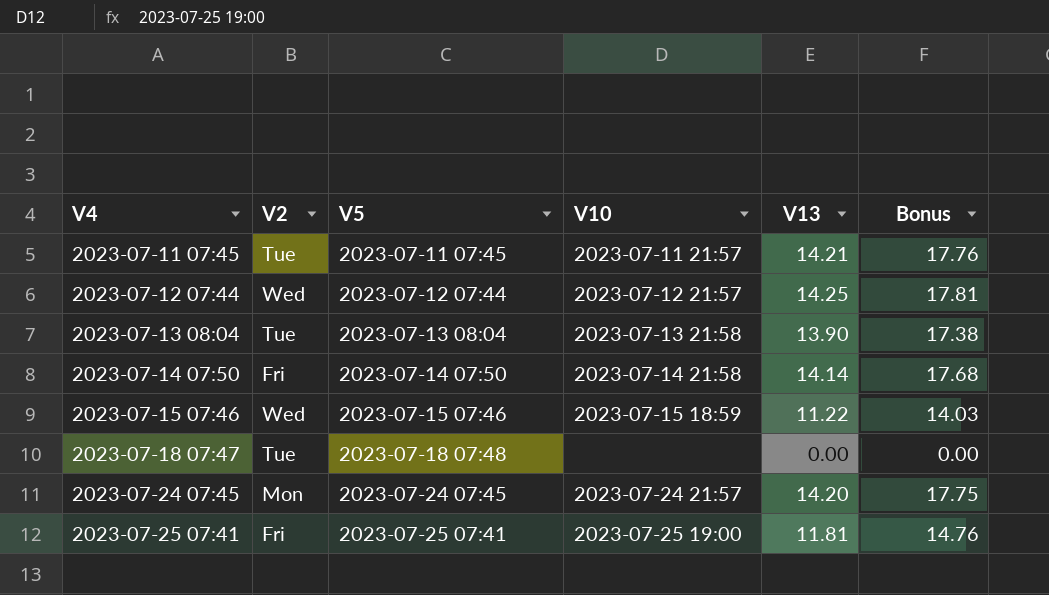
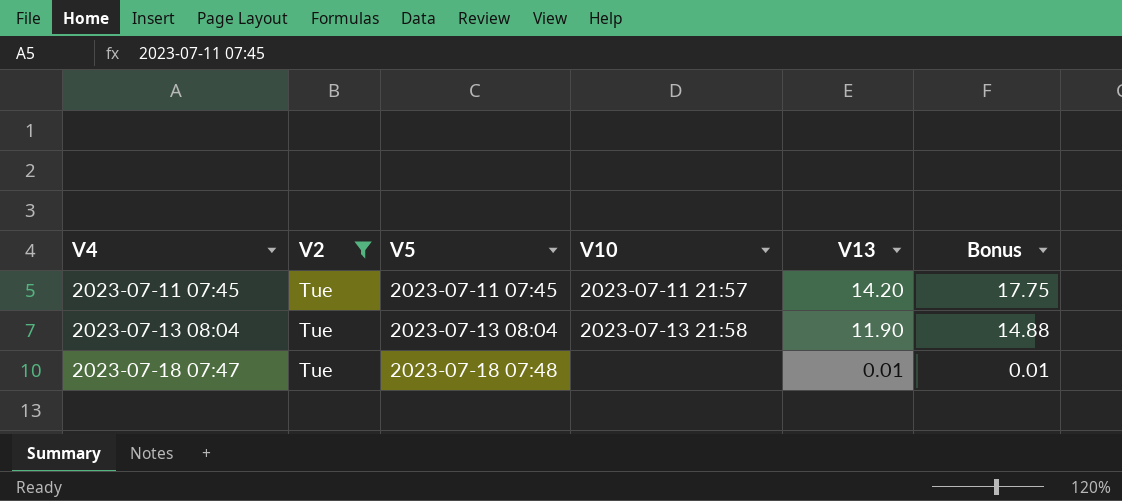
filter: none -> V2 = Tue
2023-07-11 07:45 | V13: 14.21 -> 14.20
2023-07-11 07:45 | Bonus: 17.76 -> 17.75
2023-07-13 08:04 | V13: 13.90 -> 11.90
2023-07-13 08:04 | Bonus: 17.38 -> 14.88
2023-07-18 07:47 | V13: 0.00 -> 0.01
2023-07-18 07:47 | Bonus: 0.00 -> 0.01

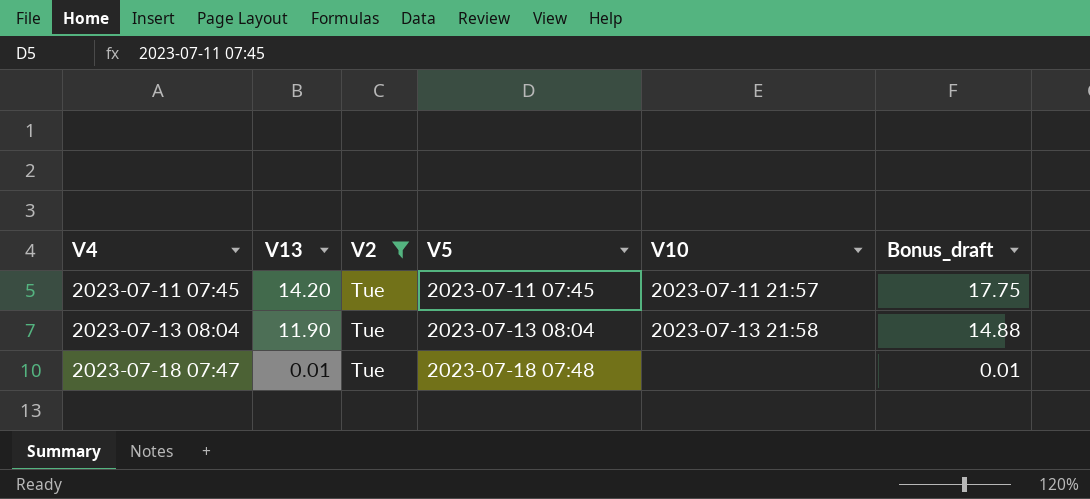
column V13 | position: 5 -> 2
column name: Bonus -> Bonus_draft

